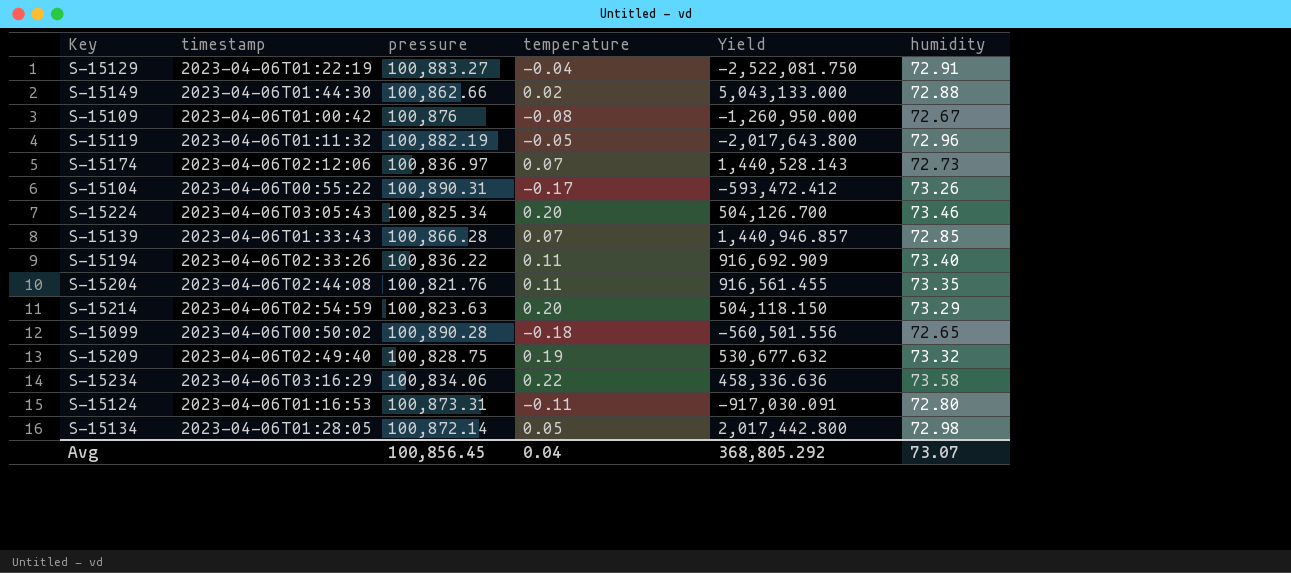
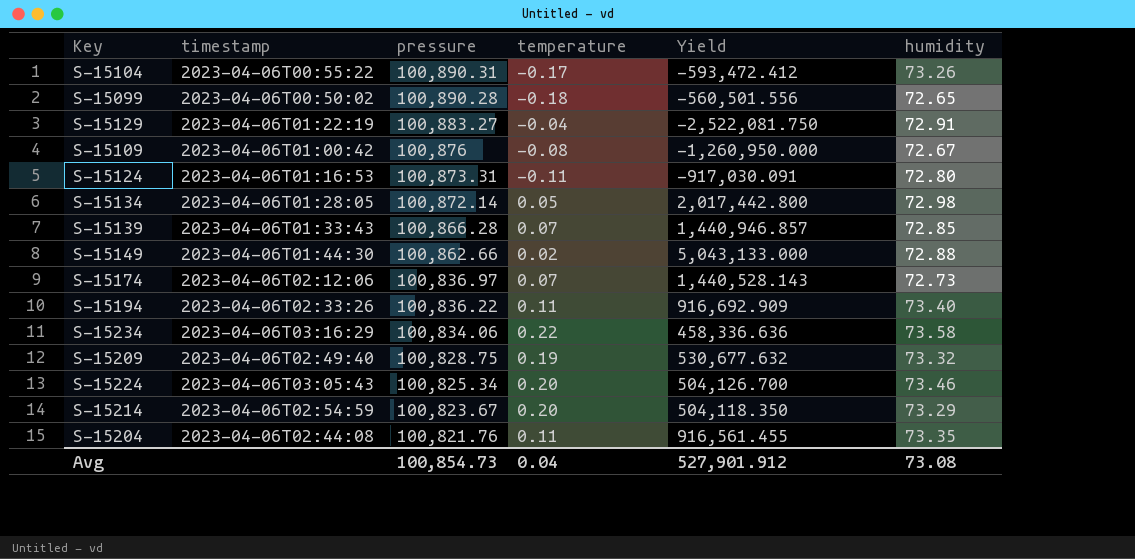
row order: none -> pressure descending
row S-15119: 2023-04-06T01:11:32 | 100,882.19 | -0.05 | -2,017,643.800 | 72.96 -> none
S-15214 | pressure: 100,823.63 -> 100,823.67
S-15214 | Yield: 504,118.150 -> 504,118.350
Avg | pressure: 100,856.45 -> 100,854.73
Avg | Yield: 368,805.292 -> 527,901.912
Avg | humidity: 73.07 -> 73.08

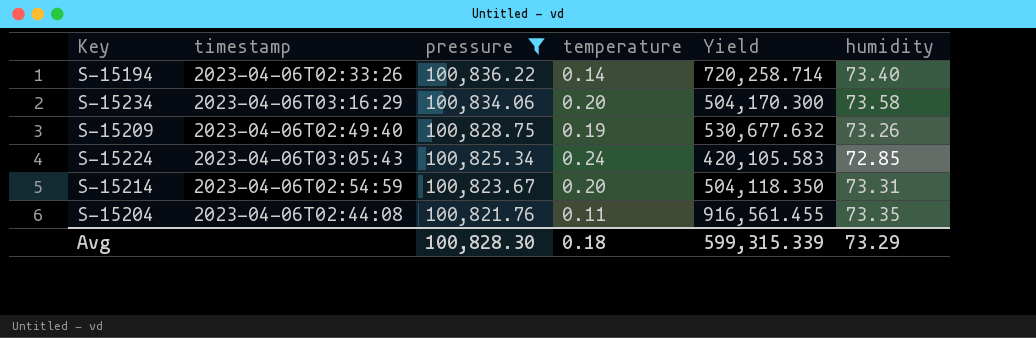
filter: none -> pressure <= 100,836.22
S-15194 | temperature: 0.11 -> 0.14
S-15194 | Yield: 916,692.909 -> 720,258.714
S-15234 | temperature: 0.22 -> 0.20
S-15234 | Yield: 458,336.636 -> 504,170.300
S-15209 | humidity: 73.32 -> 73.26
S-15224 | temperature: 0.20 -> 0.24
S-15224 | Yield: 504,126.700 -> 420,105.583
S-15224 | humidity: 73.46 -> 72.85
S-15214 | humidity: 73.29 -> 73.31
Avg | pressure: 100,854.73 -> 100,828.30
Avg | temperature: 0.04 -> 0.18
Avg | Yield: 527,901.912 -> 599,315.339
Avg | humidity: 73.08 -> 73.29

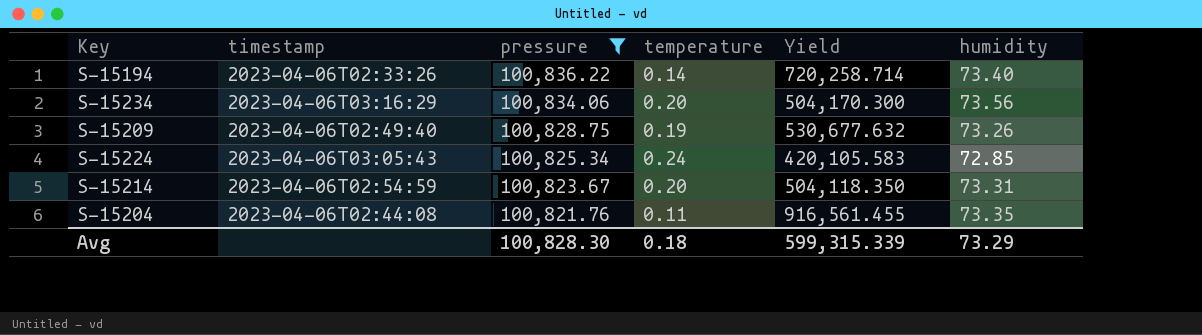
S-15234 | humidity: 73.58 -> 73.56

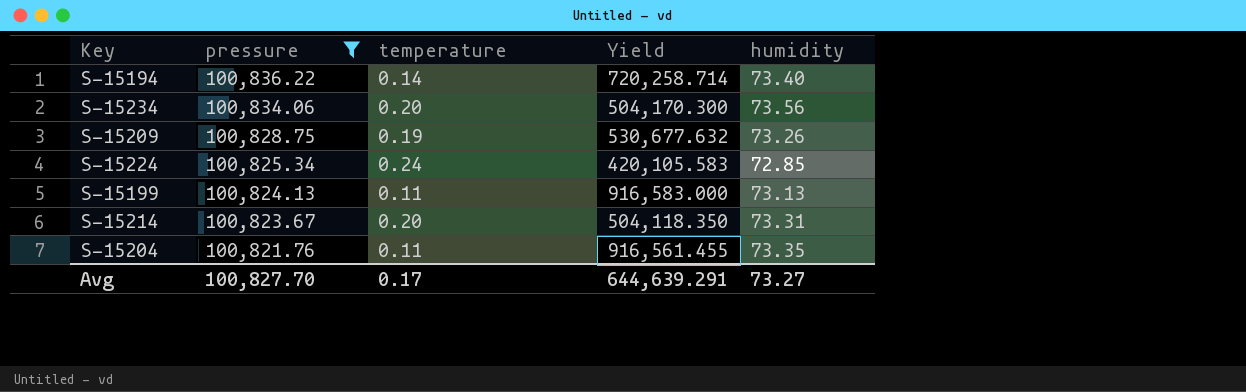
column timestamp | position: 2 -> none
row S-15199: none -> 100,824.13 | 0.11 | 916,583.000 | 73.13
Avg | pressure: 100,828.30 -> 100,827.70
Avg | temperature: 0.18 -> 0.17
Avg | Yield: 599,315.339 -> 644,639.291
Avg | humidity: 73.29 -> 73.27

